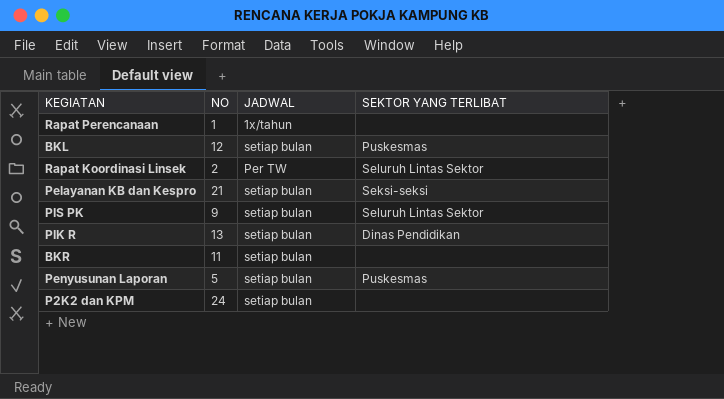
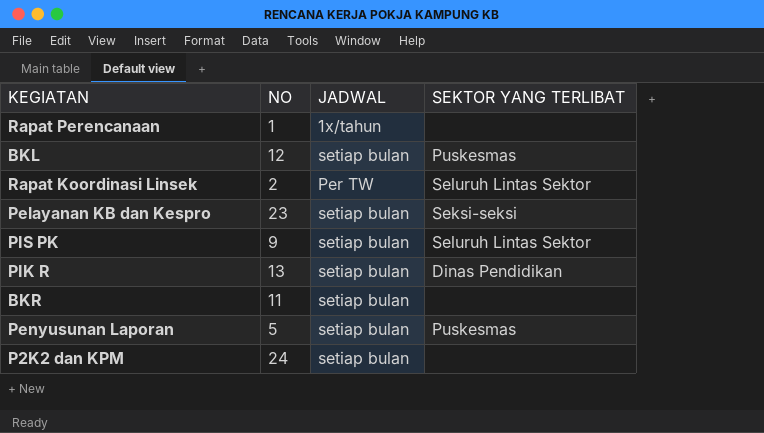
Pelayanan KB dan Kespro | NO: 21 -> 23

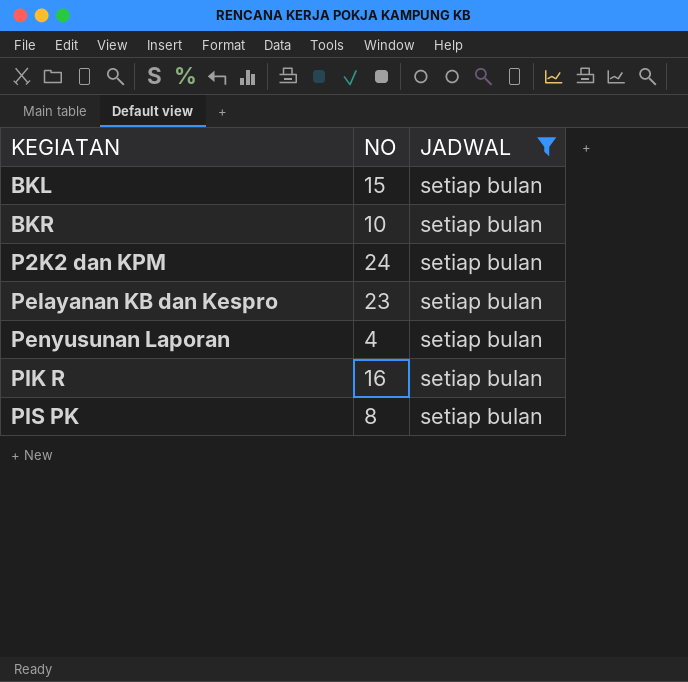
filter: none -> JADWAL = setiap bulan
row order: none -> KEGIATAN ascending
column SEKTOR YANG TERLIBAT | position: 4 -> none
BKL | NO: 12 -> 15
BKR | NO: 11 -> 10
Penyusunan Laporan | NO: 5 -> 4
PIK R | NO: 13 -> 16
PIS PK | NO: 9 -> 8

